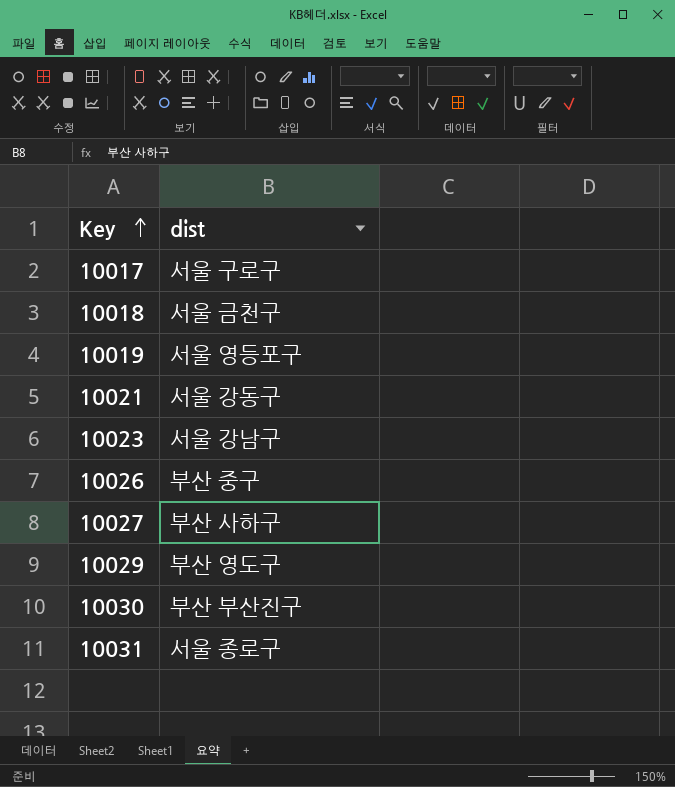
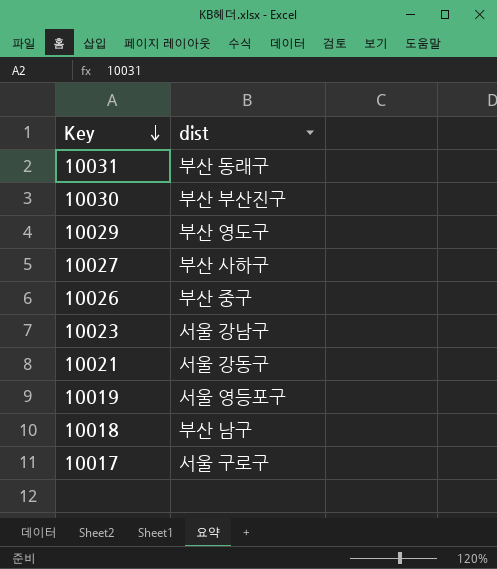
row order: Key ascending -> Key descending
10031 | dist: 서울 종로구 -> 부산 동래구
10018 | dist: 서울 금천구 -> 부산 남구

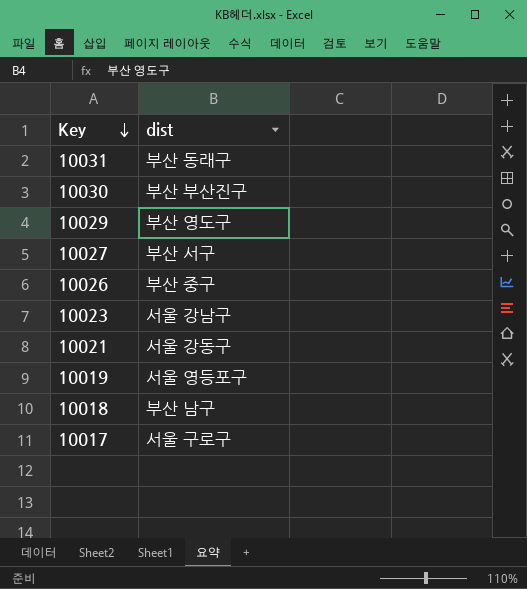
10027 | dist: 부산 사하구 -> 부산 서구

